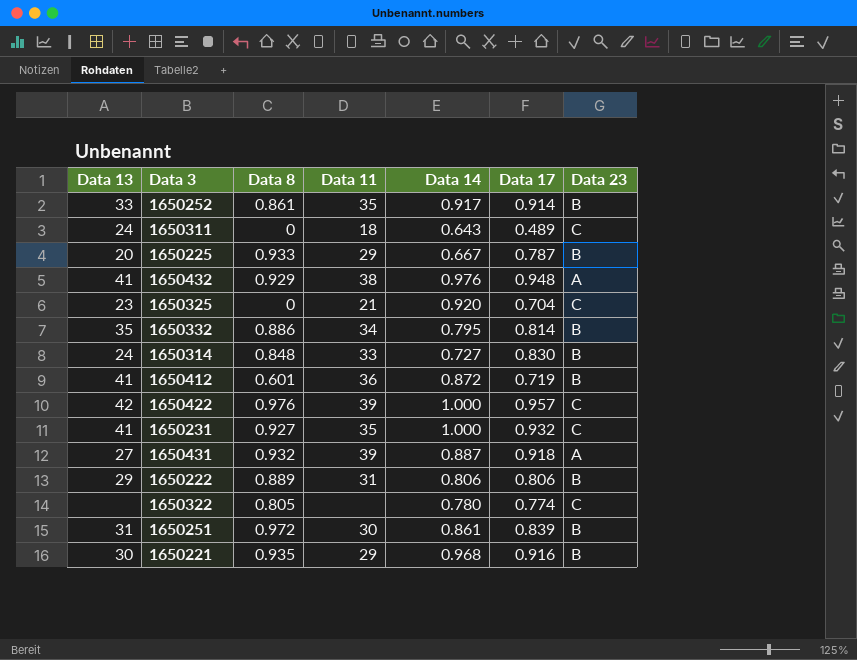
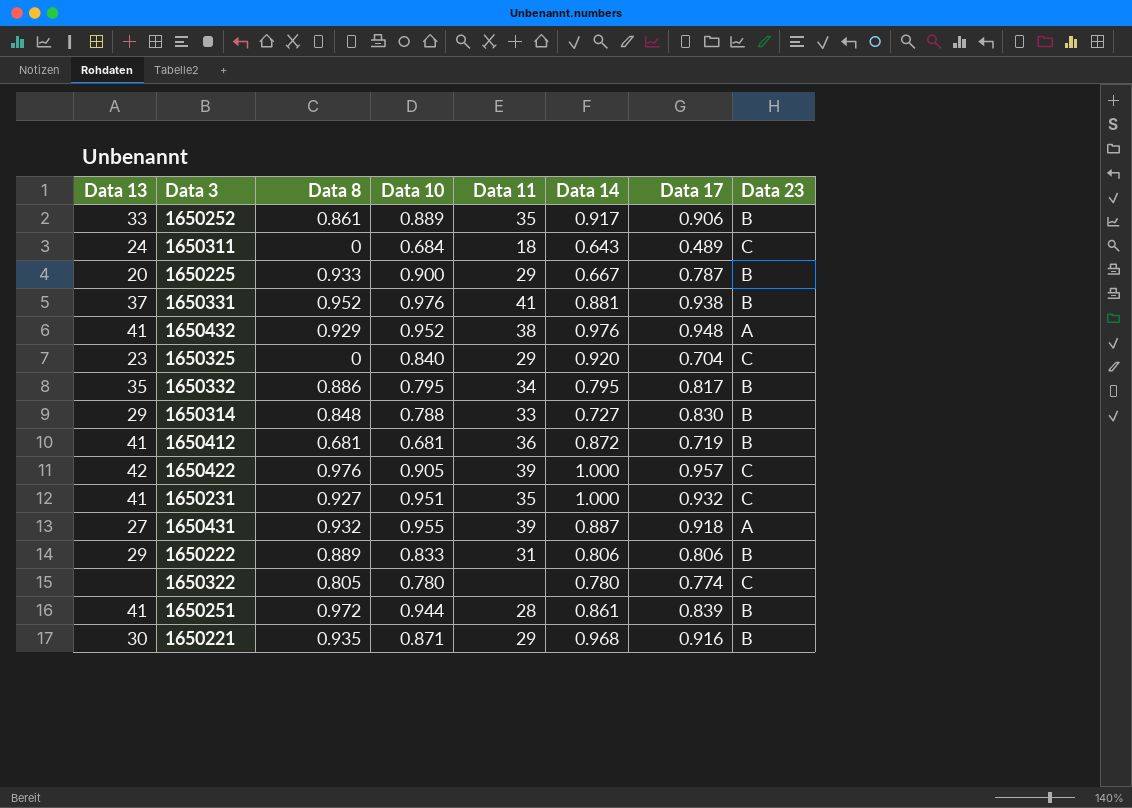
column Data 10 | position: none -> 4
1650252 | Data 17: 0.914 -> 0.906
row 1650331: none -> 37 | 0.952 | 0.976 | 41 | 0.881 | 0.938 | B
1650325 | Data 11: 21 -> 29
1650332 | Data 17: 0.814 -> 0.817
1650314 | Data 13: 24 -> 29
1650412 | Data 8: 0.601 -> 0.681
1650251 | Data 13: 31 -> 41
1650251 | Data 11: 30 -> 28

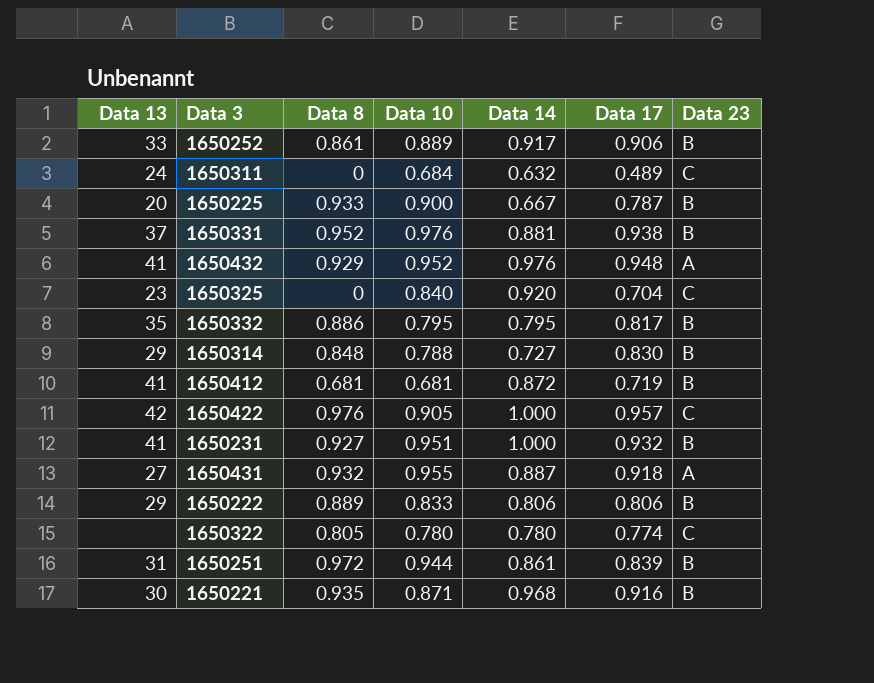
column Data 11 | position: 5 -> none
1650311 | Data 14: 0.643 -> 0.632
1650231 | Data 23: C -> B
1650251 | Data 13: 41 -> 31

